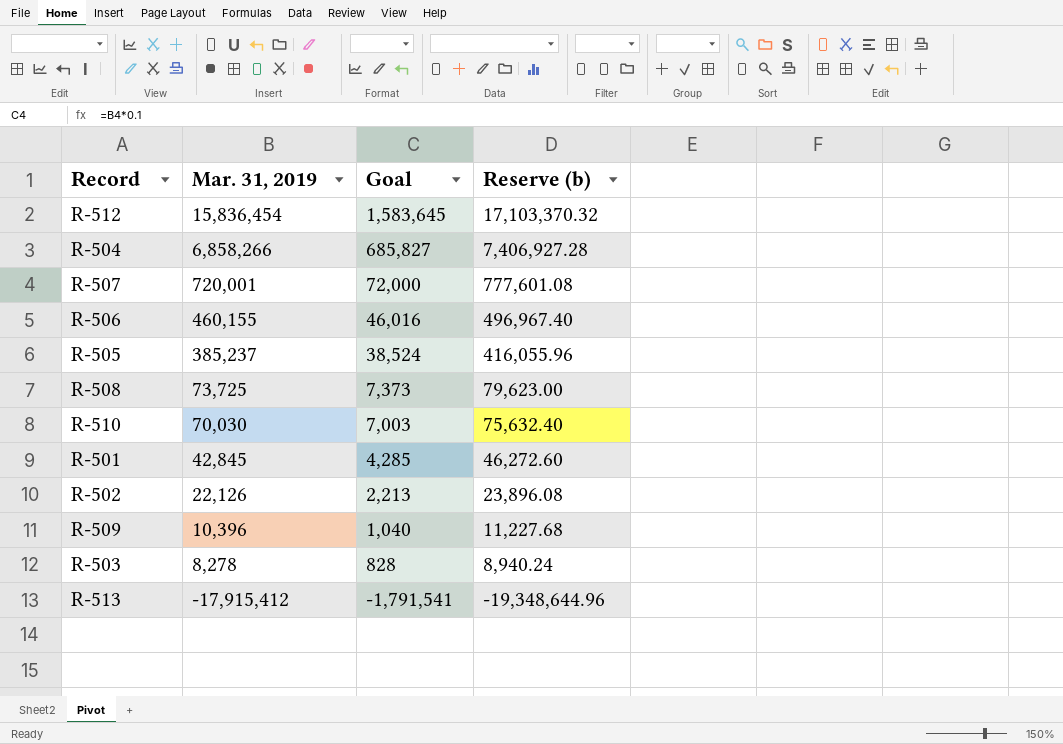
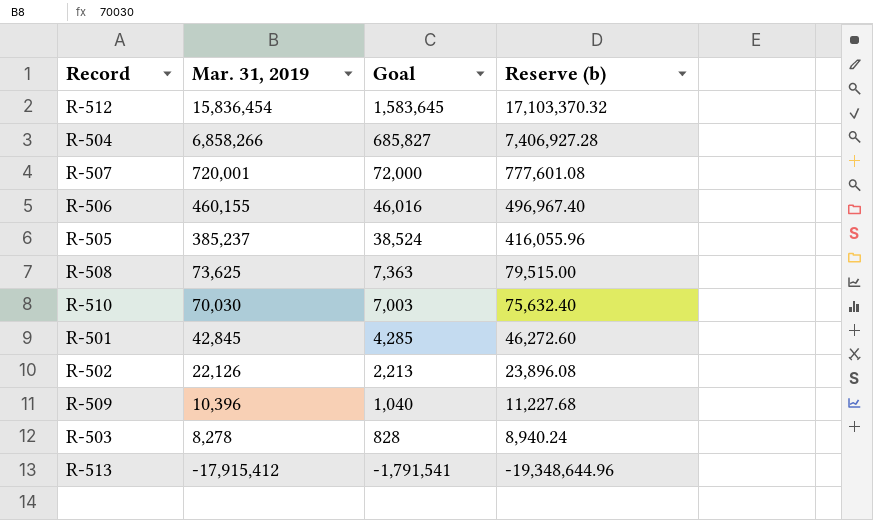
R-508 | Mar. 31, 2019: 73,725 -> 73,625
R-508 | Goal: 7,373 -> 7,363
R-508 | Reserve (b): 79,623.00 -> 79,515.00

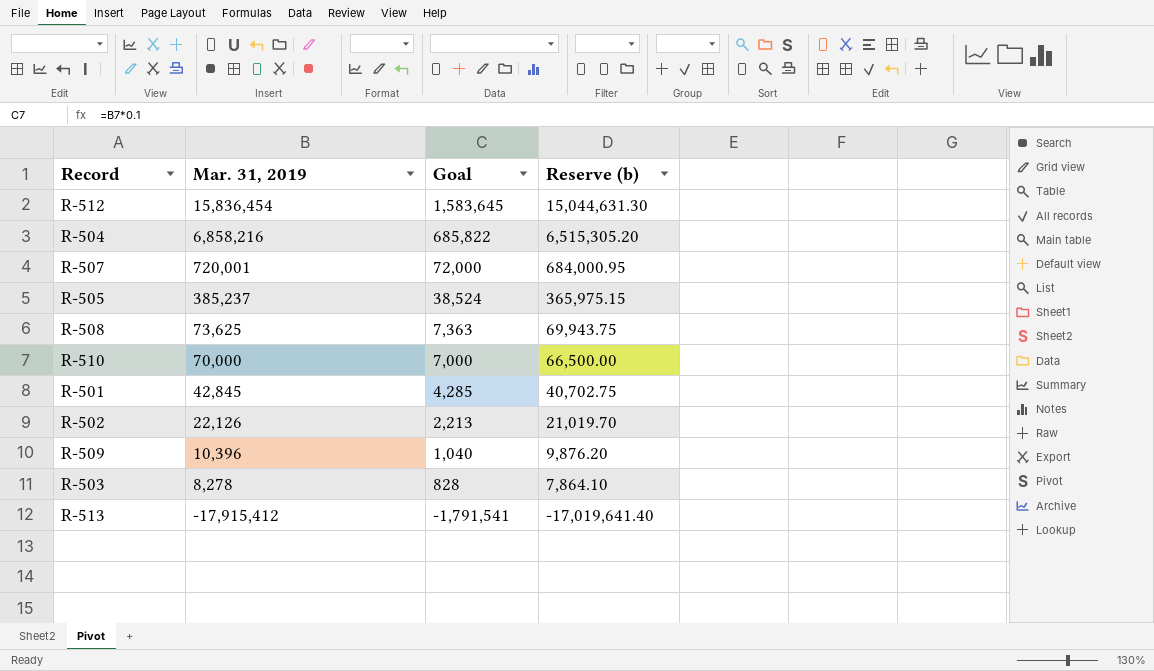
column Reserve (b) | formula: [Mar. 31, 2019] * 1.08 -> [Mar. 31, 2019] * 0.95
row R-506: 460,155 | 46,016 | 496,967.40 -> none
R-504 | Mar. 31, 2019: 6,858,266 -> 6,858,216
R-504 | Goal: 685,827 -> 685,822
R-510 | Mar. 31, 2019: 70,030 -> 70,000
R-510 | Goal: 7,003 -> 7,000

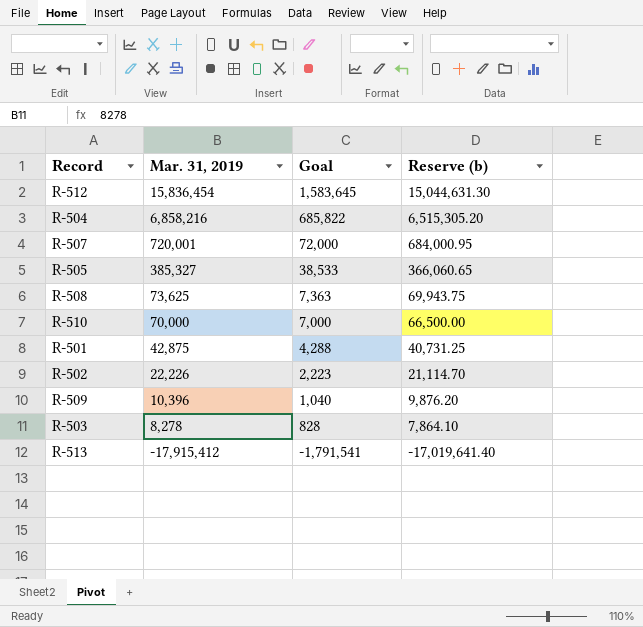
R-505 | Mar. 31, 2019: 385,237 -> 385,327
R-505 | Goal: 38,524 -> 38,533
R-505 | Reserve (b): 365,975.15 -> 366,060.65
R-501 | Mar. 31, 2019: 42,845 -> 42,875
R-501 | Goal: 4,285 -> 4,288
R-501 | Reserve (b): 40,702.75 -> 40,731.25
R-502 | Mar. 31, 2019: 22,126 -> 22,226
R-502 | Goal: 2,213 -> 2,223
R-502 | Reserve (b): 21,019.70 -> 21,114.70

